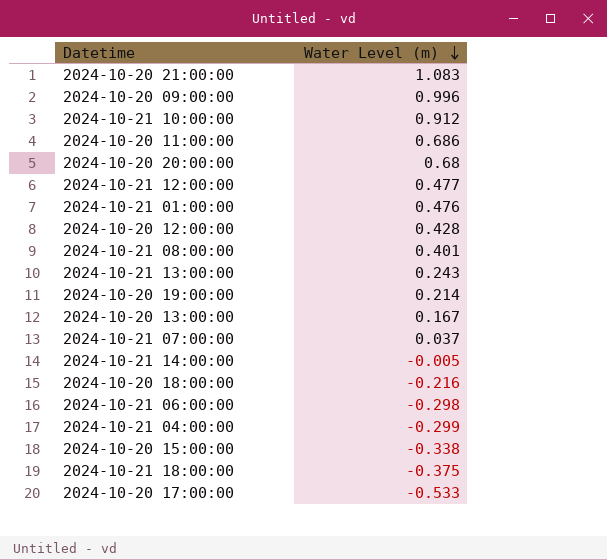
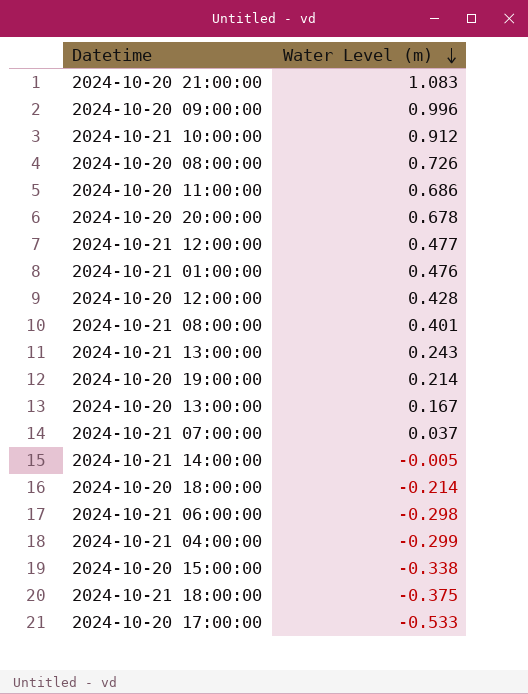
row 2024-10-20 08:00:00: none -> 0.726
2024-10-20 20:00:00 | Water Level (m): 0.68 -> 0.678
2024-10-20 18:00:00 | Water Level (m): -0.216 -> -0.214

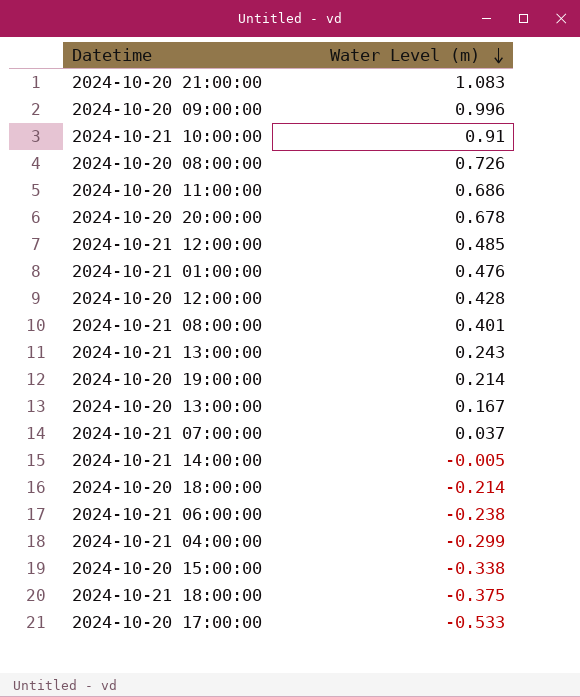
2024-10-21 10:00:00 | Water Level (m): 0.912 -> 0.91
2024-10-21 12:00:00 | Water Level (m): 0.477 -> 0.485
2024-10-21 06:00:00 | Water Level (m): -0.298 -> -0.238

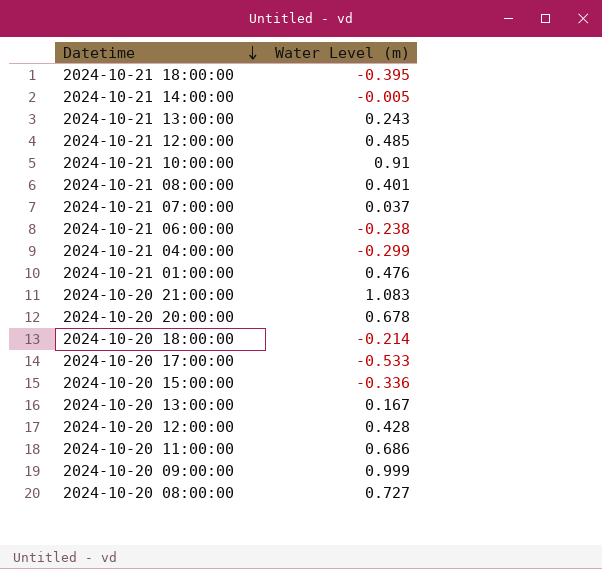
row order: Water Level (m) descending -> Datetime descending
row 2024-10-20 19:00:00: 0.214 -> none
2024-10-21 18:00:00 | Water Level (m): -0.375 -> -0.395
2024-10-20 15:00:00 | Water Level (m): -0.338 -> -0.336
2024-10-20 09:00:00 | Water Level (m): 0.996 -> 0.999
2024-10-20 08:00:00 | Water Level (m): 0.726 -> 0.727

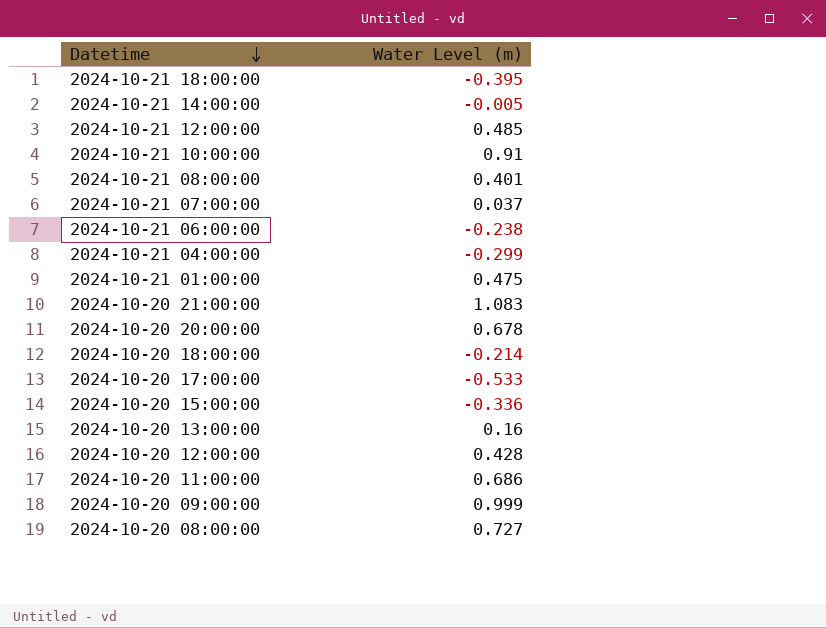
row 2024-10-21 13:00:00: 0.243 -> none
2024-10-21 01:00:00 | Water Level (m): 0.476 -> 0.475
2024-10-20 13:00:00 | Water Level (m): 0.167 -> 0.16

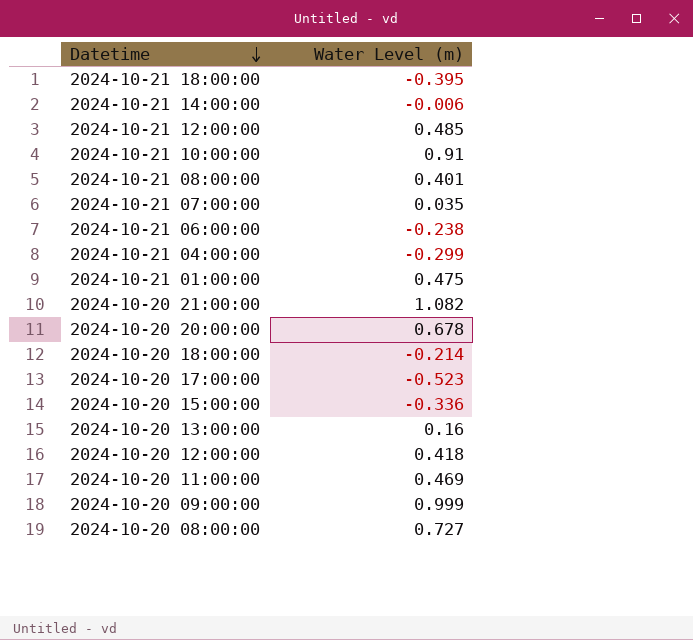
2024-10-21 14:00:00 | Water Level (m): -0.005 -> -0.006
2024-10-21 07:00:00 | Water Level (m): 0.037 -> 0.035
2024-10-20 21:00:00 | Water Level (m): 1.083 -> 1.082
2024-10-20 17:00:00 | Water Level (m): -0.533 -> -0.523
2024-10-20 12:00:00 | Water Level (m): 0.428 -> 0.418
2024-10-20 11:00:00 | Water Level (m): 0.686 -> 0.469

